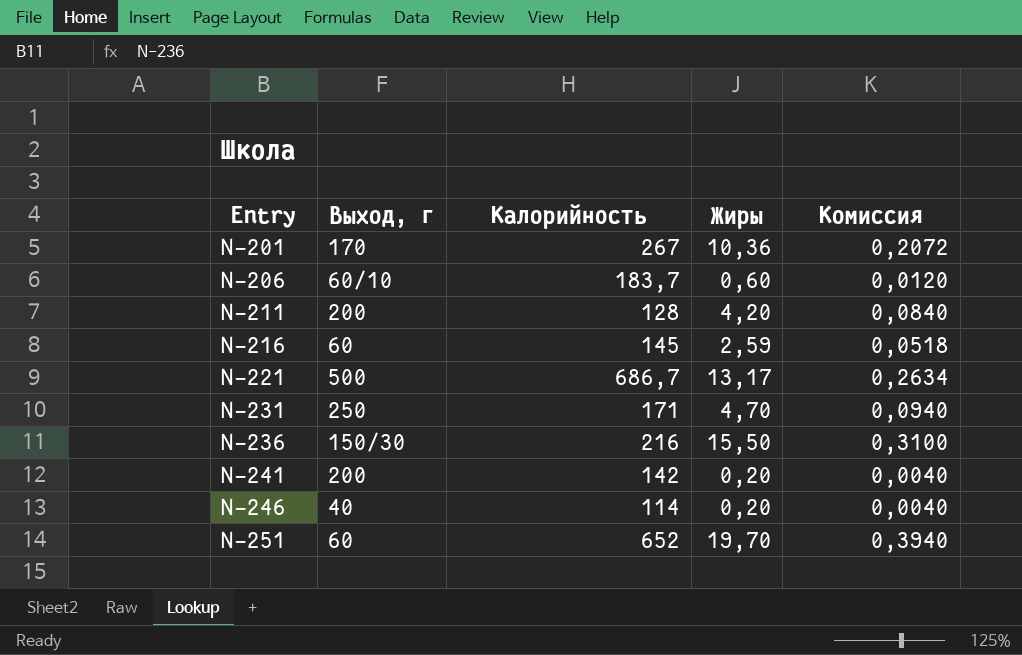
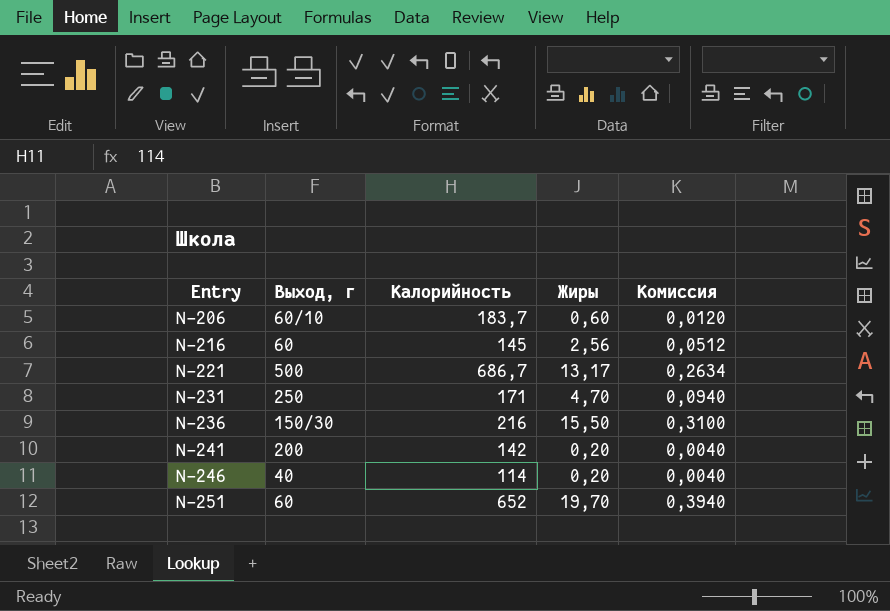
row N-201: 170 | 267 | 10,36 | 0,2072 -> none
row N-211: 200 | 128 | 4,20 | 0,0840 -> none
N-216 | Жиры: 2,59 -> 2,56
N-216 | Комиссия: 0,0518 -> 0,0512

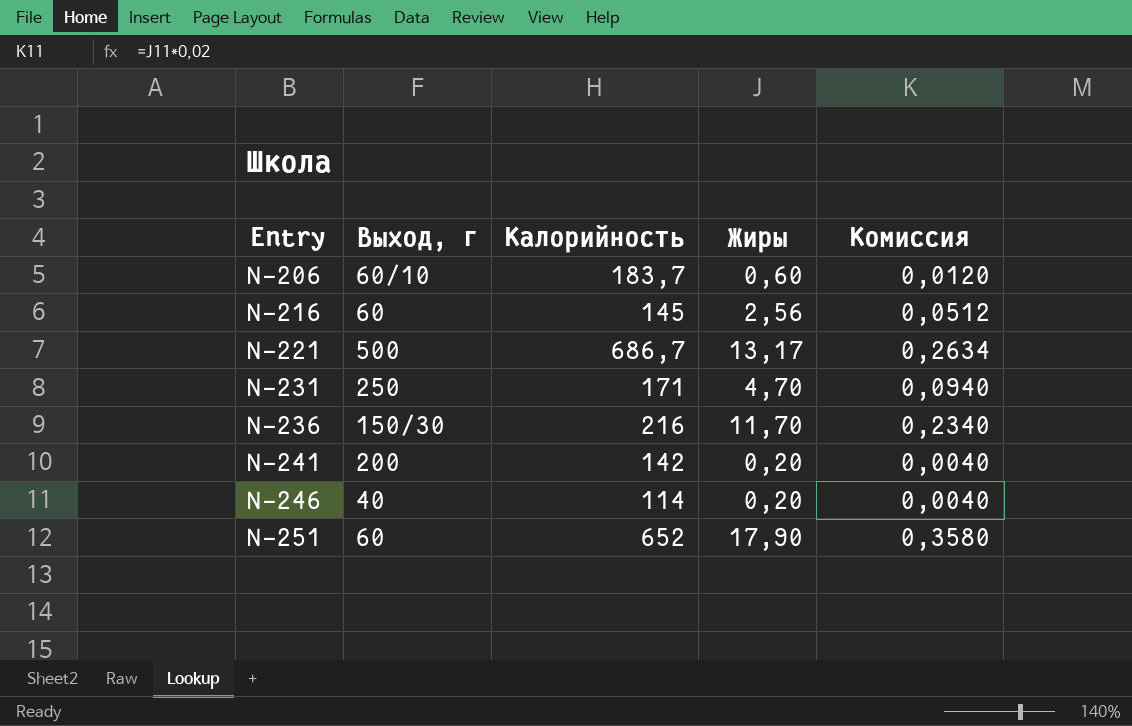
N-236 | Жиры: 15,50 -> 11,70
N-236 | Комиссия: 0,3100 -> 0,2340
N-251 | Жиры: 19,70 -> 17,90
N-251 | Комиссия: 0,3940 -> 0,3580

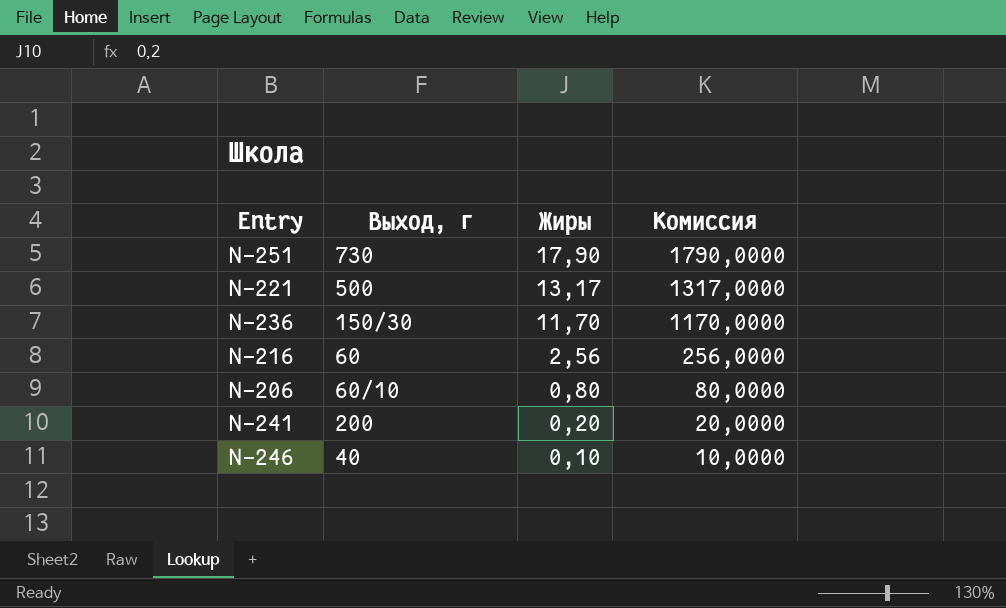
row order: Entry ascending -> Жиры descending
column Калорийность | position: 3 -> none
column Комиссия | formula: [Жиры] * 0,02 -> [Жиры] * 100
row N-231: 250 | 171 | 4,70 | 0,0940 -> none
N-251 | Выход, г: 60 -> 730
N-206 | Жиры: 0,60 -> 0,80
N-246 | Жиры: 0,20 -> 0,10

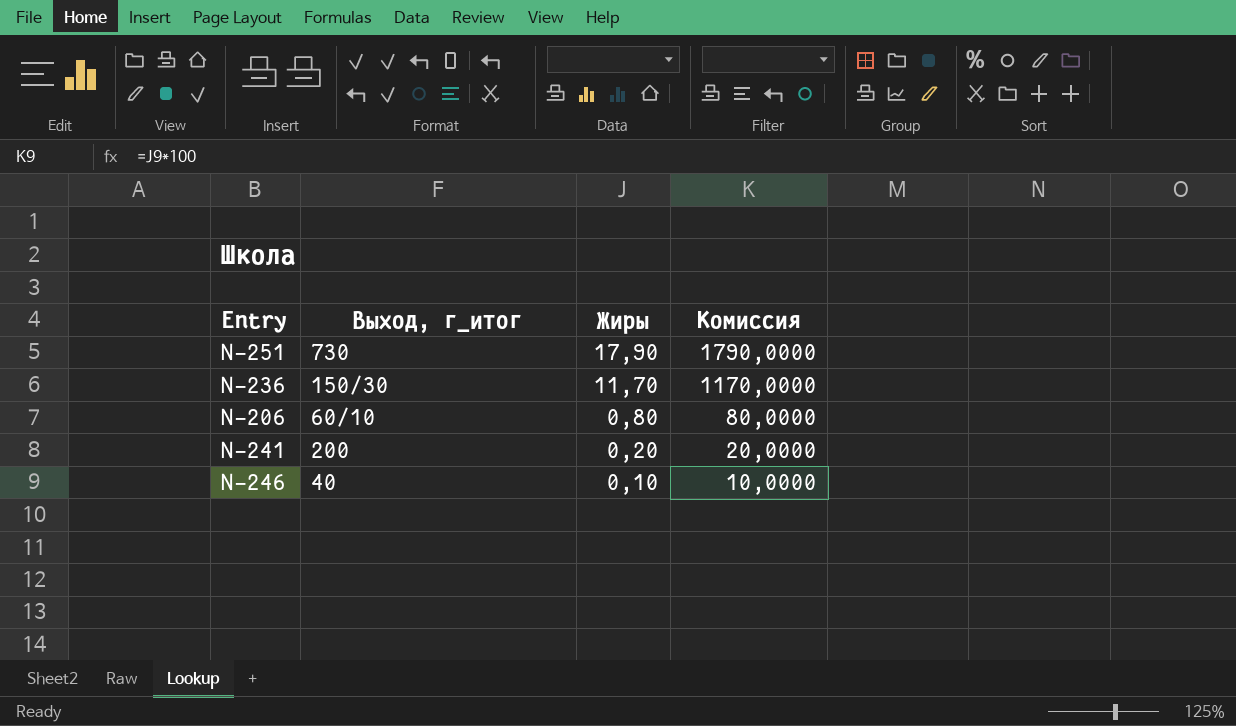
column name: Выход, г -> Выход, г_итог
row N-221: 500 | 13,17 | 1317,0000 -> none
row N-216: 60 | 2,56 | 256,0000 -> none

